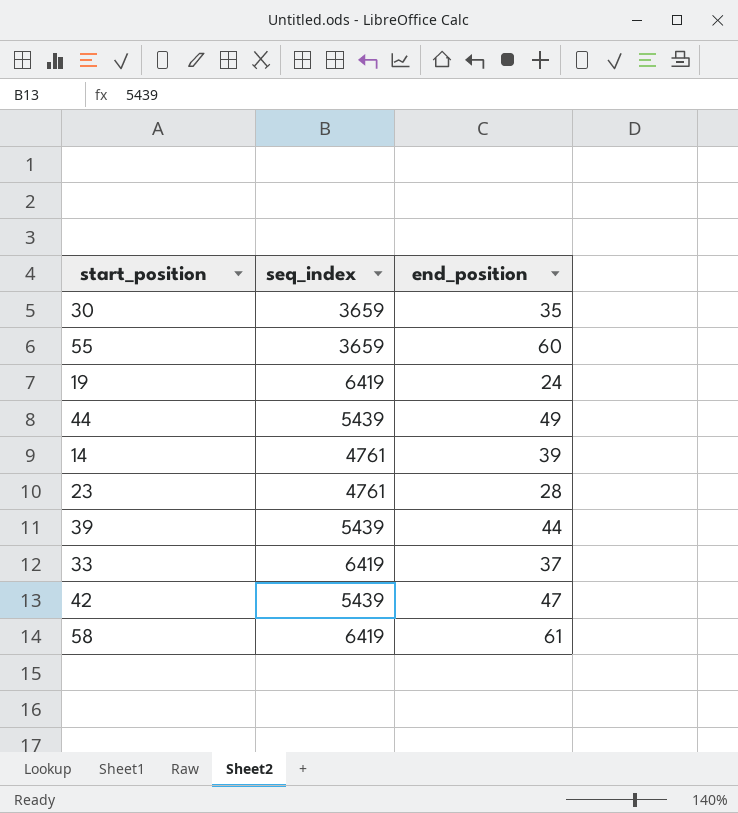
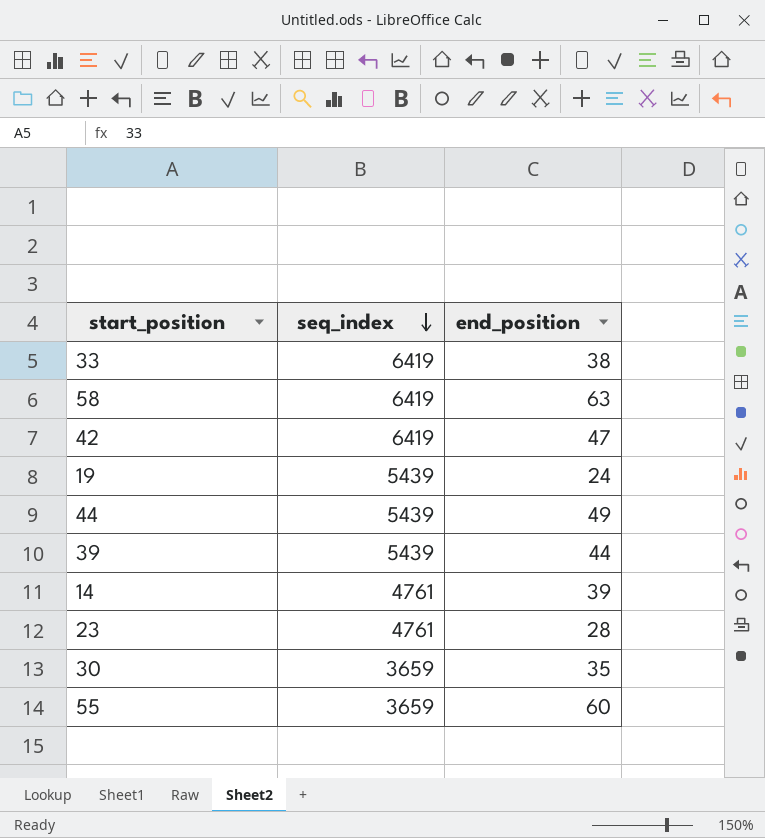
row order: none -> seq_index descending
33 | end_position: 37 -> 38
58 | end_position: 61 -> 63
42 | seq_index: 5439 -> 6419
19 | seq_index: 6419 -> 5439

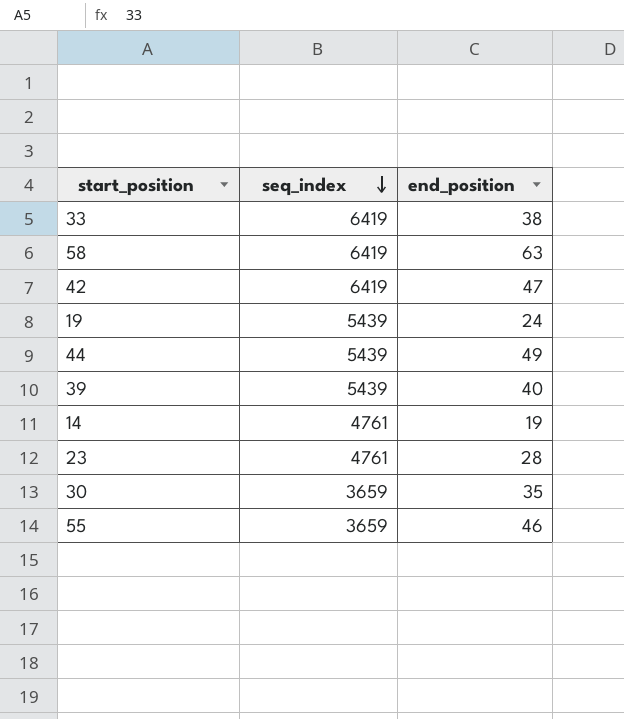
39 | end_position: 44 -> 40
14 | end_position: 39 -> 19
55 | end_position: 60 -> 46

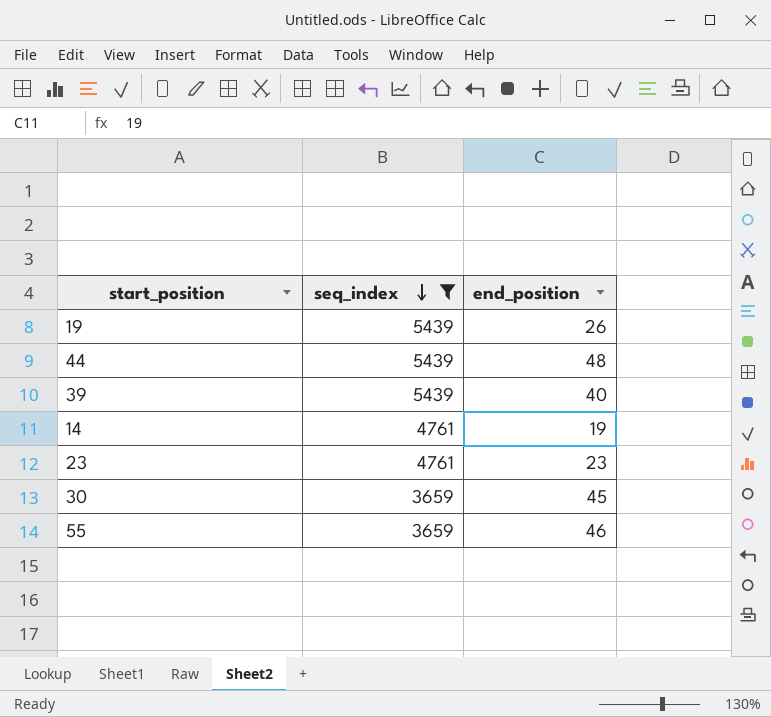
filter: none -> seq_index != 6419
19 | end_position: 24 -> 26
44 | end_position: 49 -> 48
23 | end_position: 28 -> 23
30 | end_position: 35 -> 45

